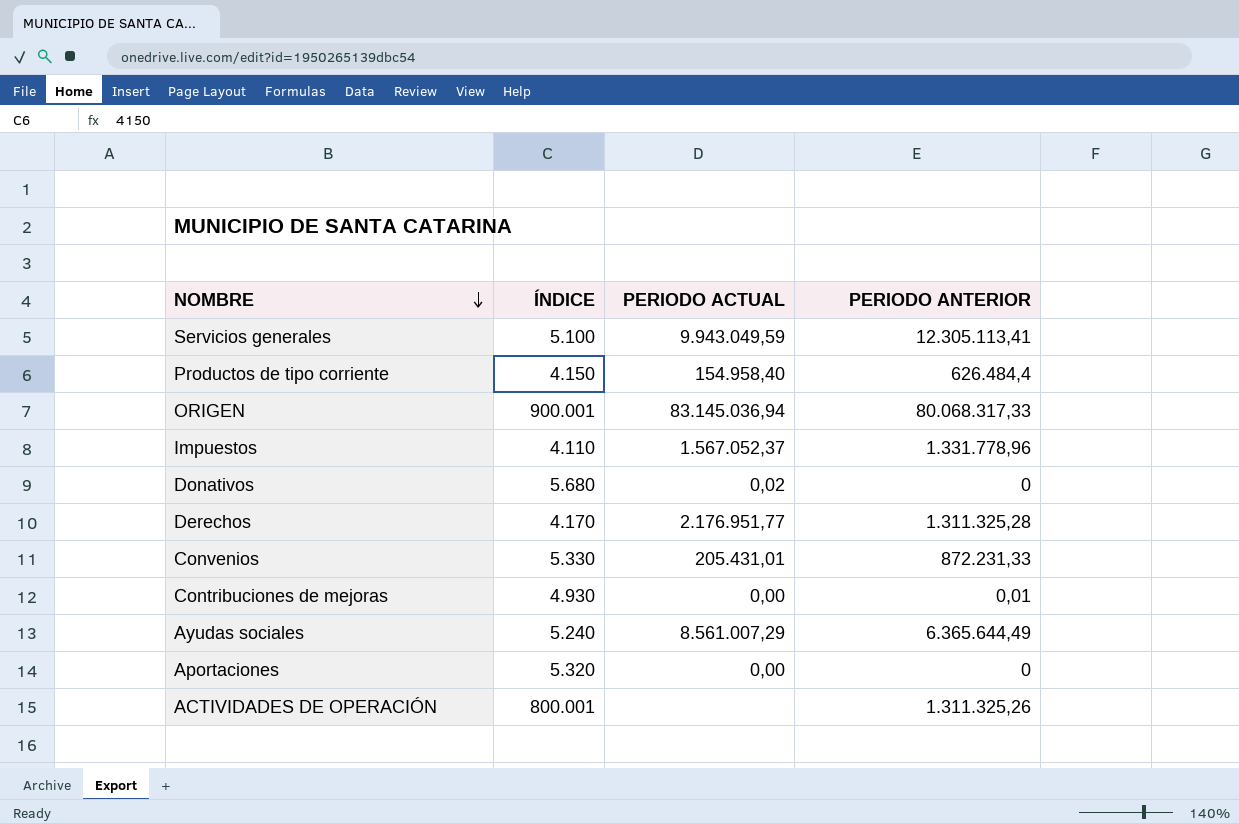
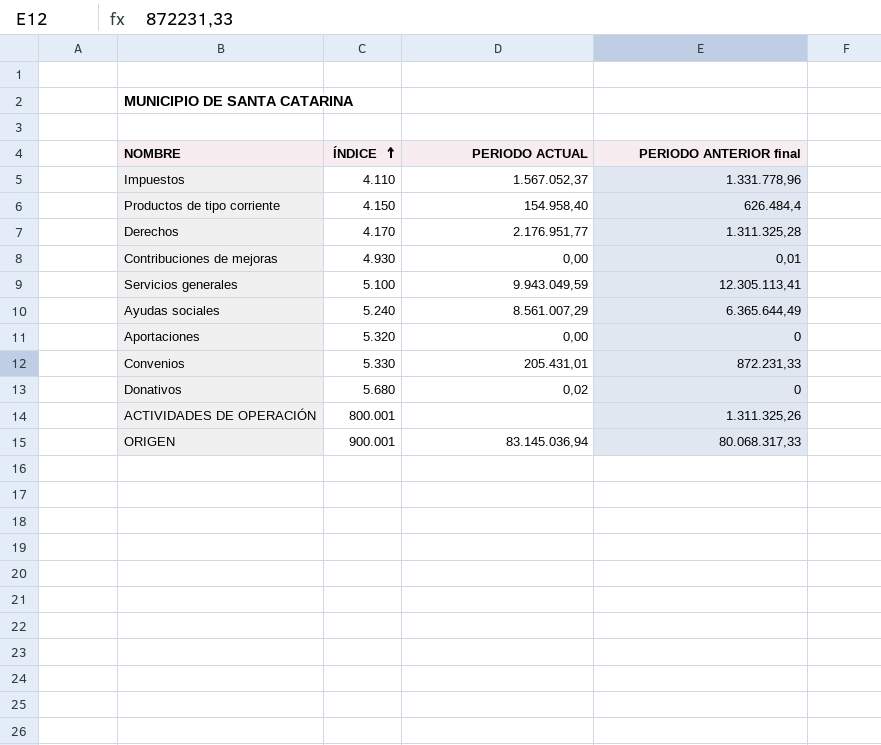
row order: NOMBRE descending -> ÍNDICE ascending
column name: PERIODO ANTERIOR -> PERIODO ANTERIOR final

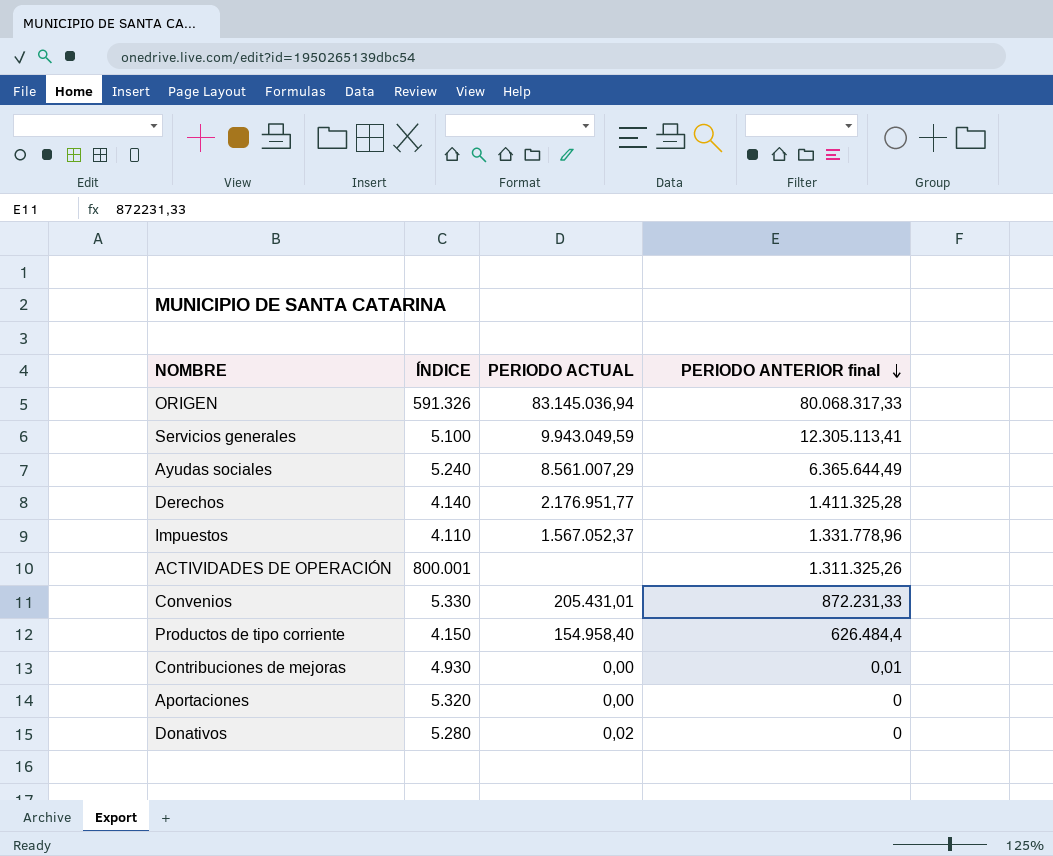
row order: ÍNDICE ascending -> PERIODO ANTERIOR final descending
ORIGEN | ÍNDICE: 900.001 -> 591.326
Derechos | ÍNDICE: 4.170 -> 4.140
Derechos | PERIODO ANTERIOR final: 1.311.325,28 -> 1.411.325,28
Donativos | ÍNDICE: 5.680 -> 5.280

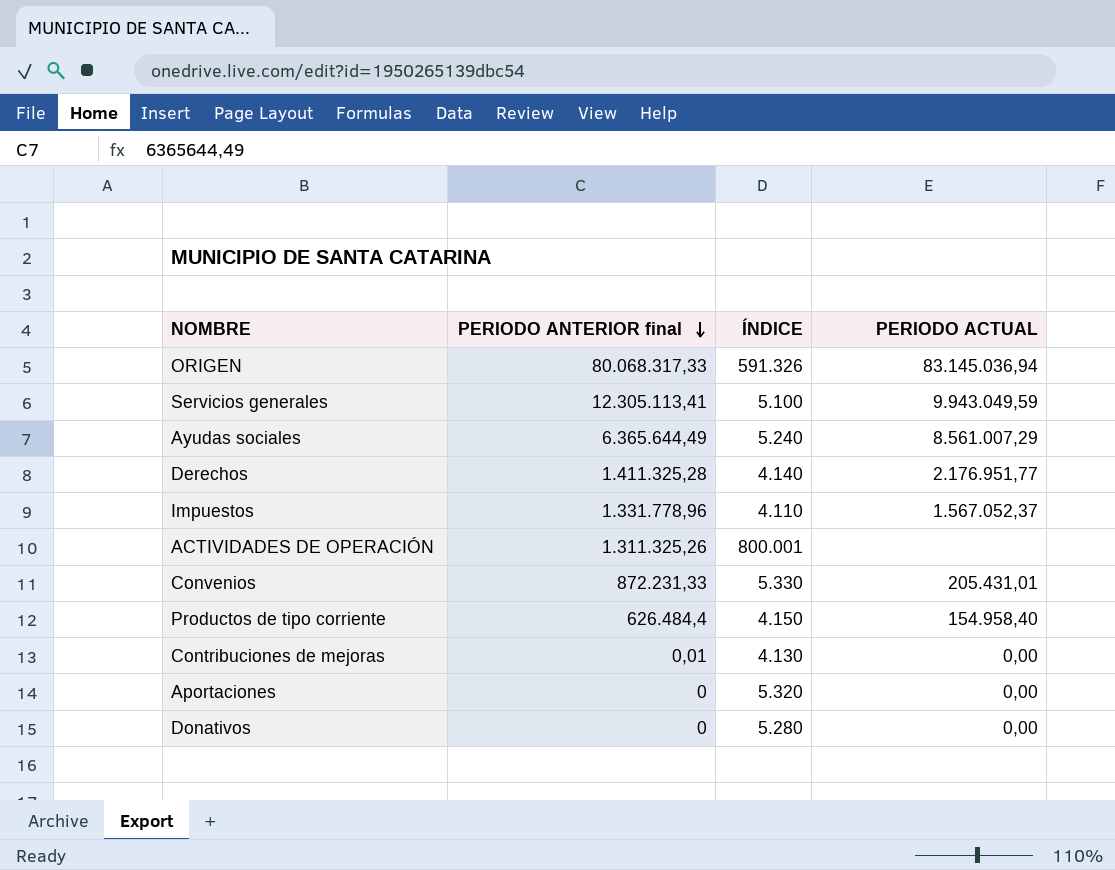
column PERIODO ANTERIOR final | position: 4 -> 2
Contribuciones de mejoras | ÍNDICE: 4.930 -> 4.130
Donativos | PERIODO ACTUAL: 0,02 -> 0,00

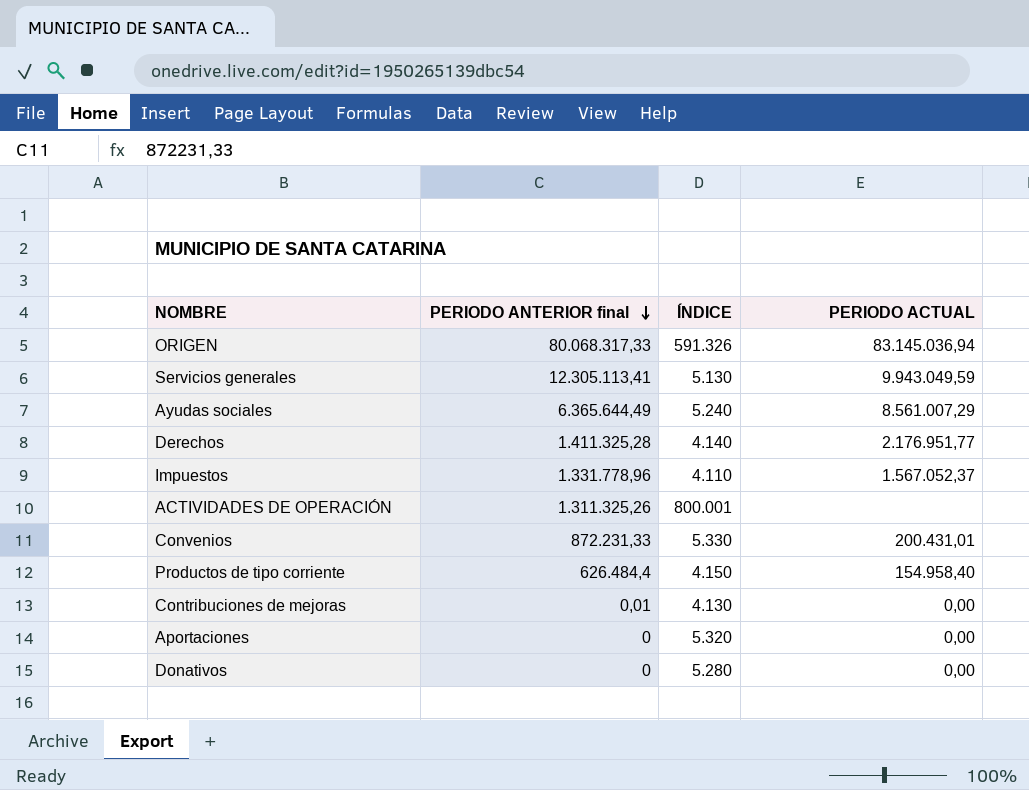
Servicios generales | ÍNDICE: 5.100 -> 5.130
Convenios | PERIODO ACTUAL: 205.431,01 -> 200.431,01

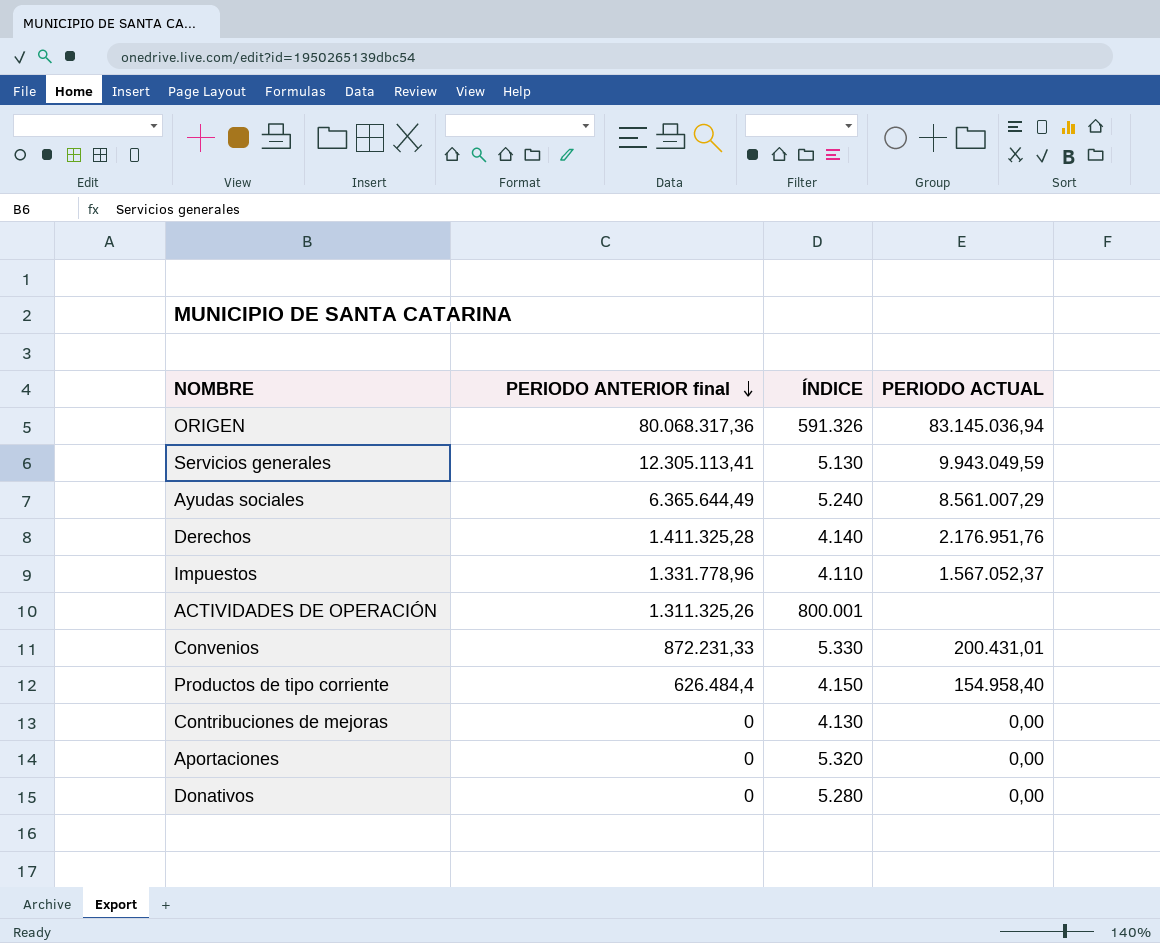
ORIGEN | PERIODO ANTERIOR final: 80.068.317,33 -> 80.068.317,36
Derechos | PERIODO ACTUAL: 2.176.951,77 -> 2.176.951,76
Contribuciones de mejoras | PERIODO ANTERIOR final: 0,01 -> 0

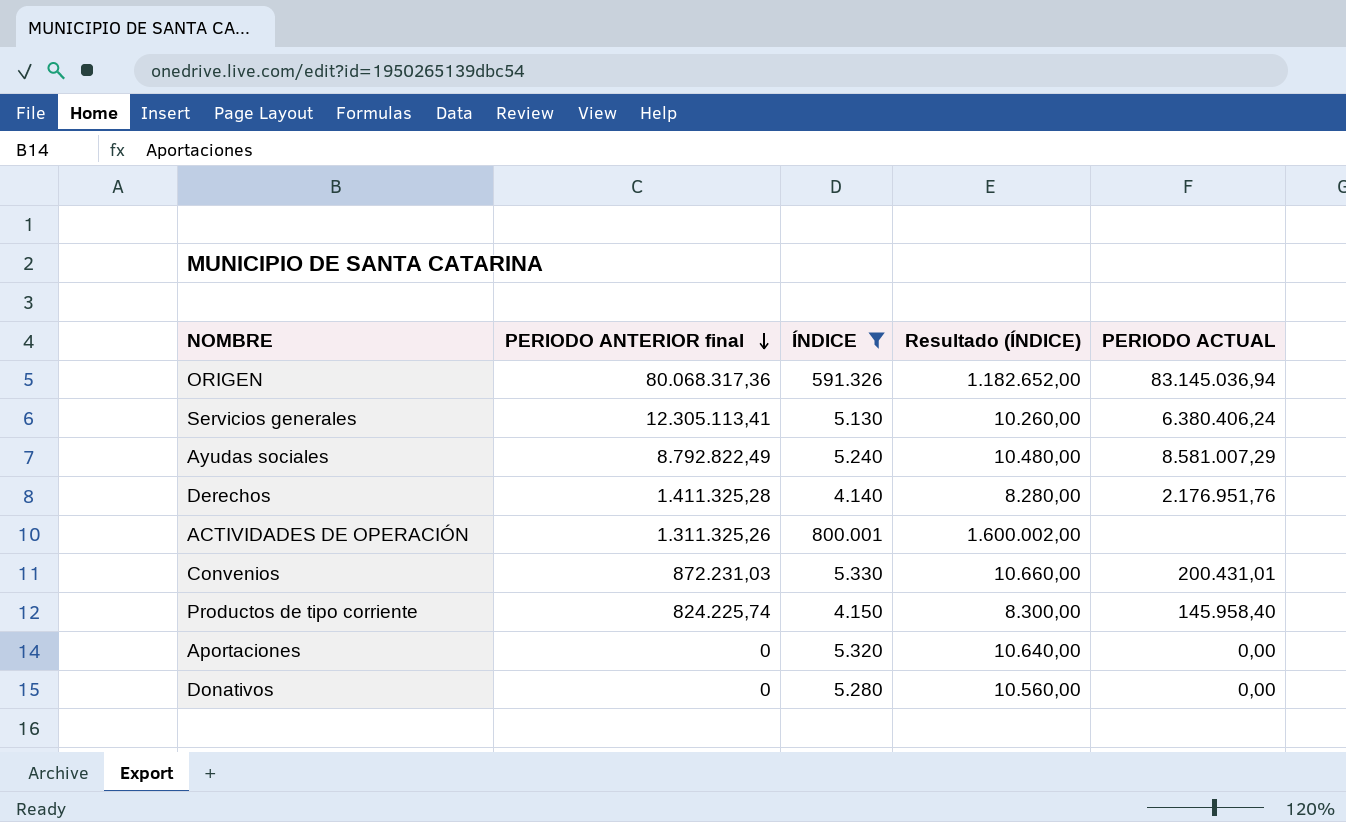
filter: none -> ÍNDICE >= 4.140
column Resultado (ÍNDICE) | formula: none -> [ÍNDICE] * 2
Servicios generales | PERIODO ACTUAL: 9.943.049,59 -> 6.380.406,24
Ayudas sociales | PERIODO ANTERIOR final: 6.365.644,49 -> 8.792.822,49
Ayudas sociales | PERIODO ACTUAL: 8.561.007,29 -> 8.581.007,29
Convenios | PERIODO ANTERIOR final: 872.231,33 -> 872.231,03
Productos de tipo corriente | PERIODO ANTERIOR final: 626.484,4 -> 824.225,74
Productos de tipo corriente | PERIODO ACTUAL: 154.958,40 -> 145.958,40

